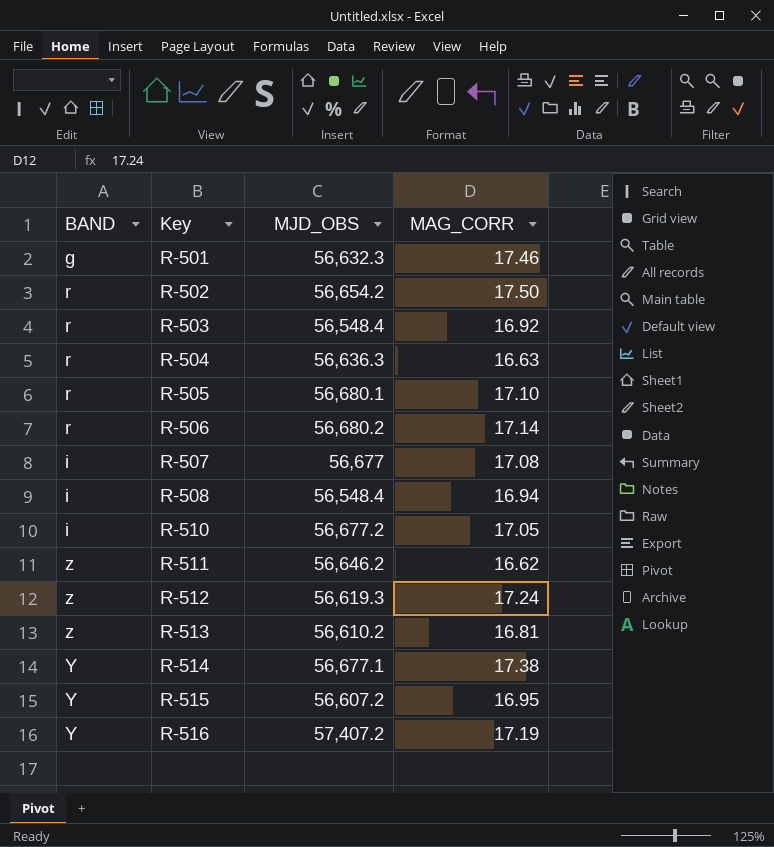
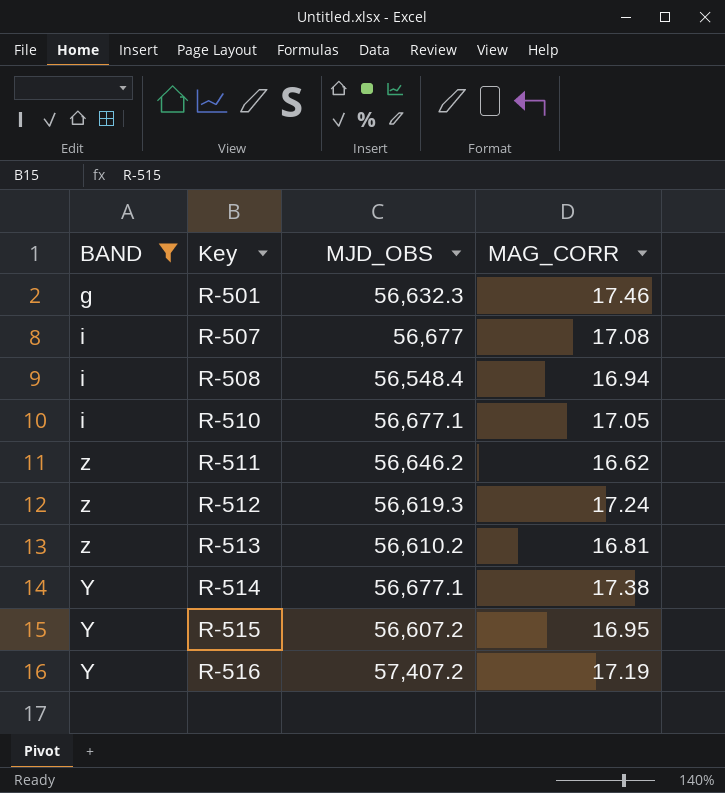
filter: none -> BAND != r
R-510 | MJD_OBS: 56,677.2 -> 56,677.1

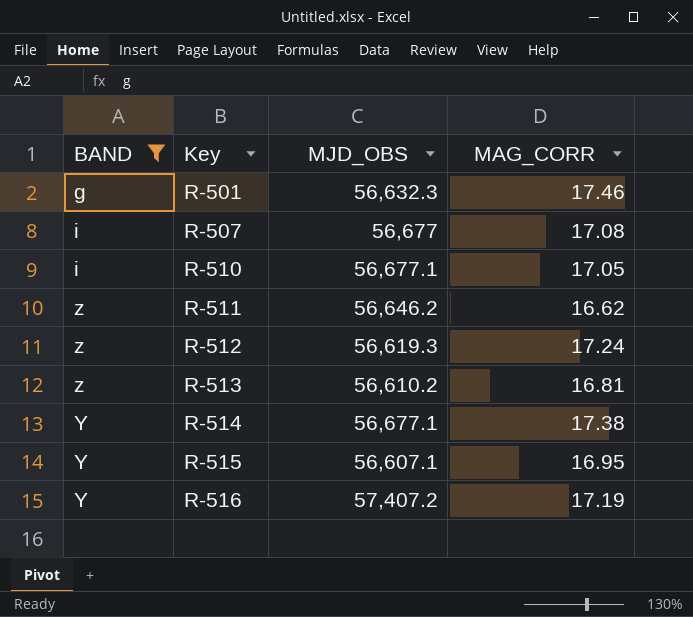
row R-508: i | 56,548.4 | 16.94 -> none
R-515 | MJD_OBS: 56,607.2 -> 56,607.1

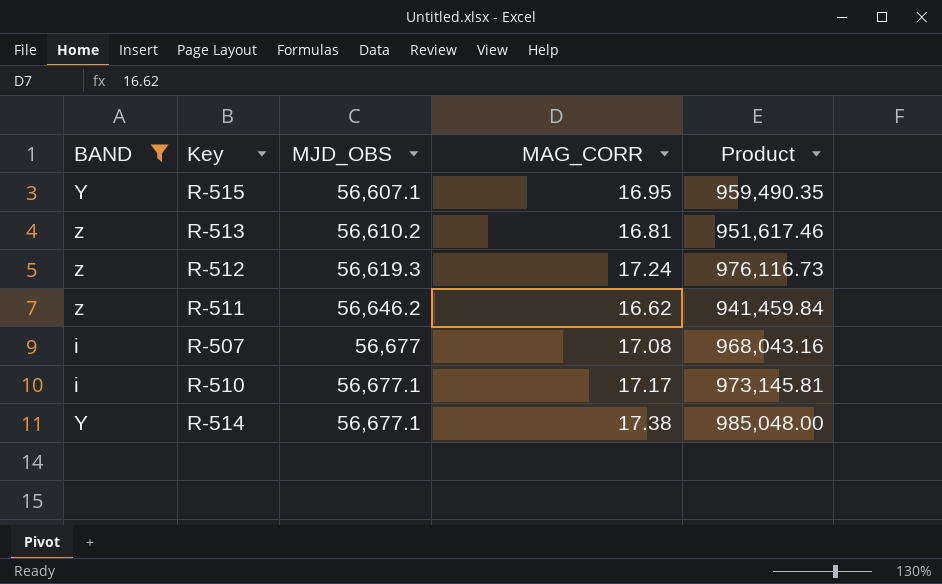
row order: Key ascending -> MJD_OBS ascending
column Product | formula: none -> [MJD_OBS] * [MAG_CORR]
row R-501: g | 56,632.3 | 17.46 -> none
row R-516: Y | 57,407.2 | 17.19 -> none
R-510 | MAG_CORR: 17.05 -> 17.17

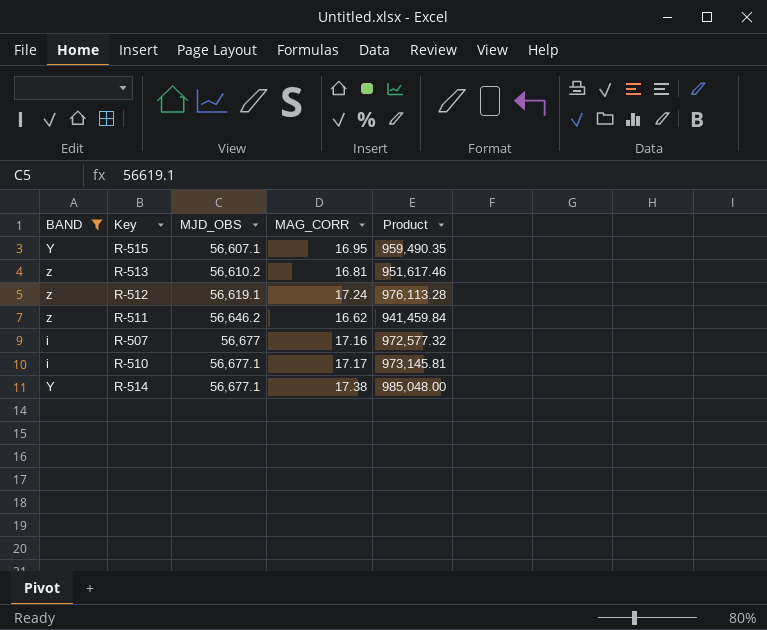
R-512 | MJD_OBS: 56,619.3 -> 56,619.1
R-512 | Product: 976,116.73 -> 976,113.28
R-507 | MAG_CORR: 17.08 -> 17.16
R-507 | Product: 968,043.16 -> 972,577.32

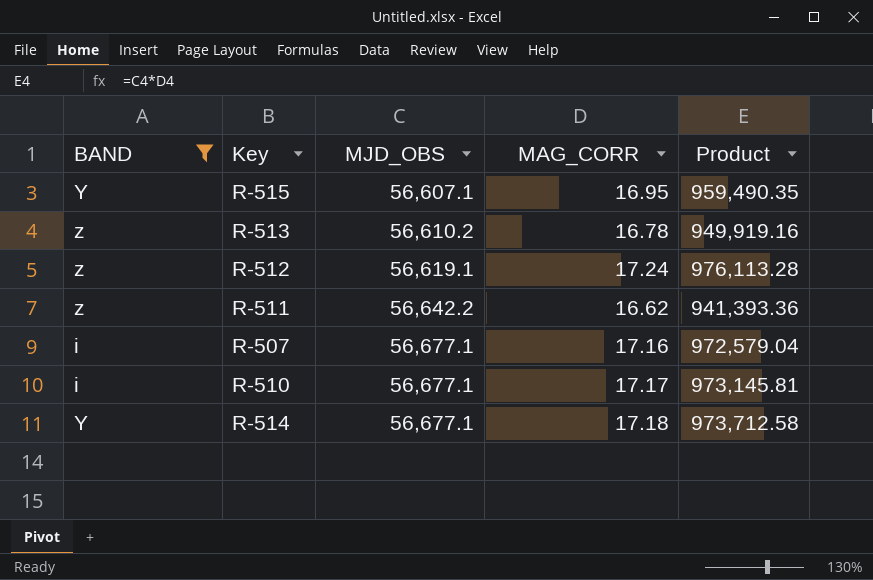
R-513 | MAG_CORR: 16.81 -> 16.78
R-513 | Product: 951,617.46 -> 949,919.16
R-511 | MJD_OBS: 56,646.2 -> 56,642.2
R-511 | Product: 941,459.84 -> 941,393.36
R-507 | MJD_OBS: 56,677 -> 56,677.1
R-507 | Product: 972,577.32 -> 972,579.04
R-514 | MAG_CORR: 17.38 -> 17.18
R-514 | Product: 985,048.00 -> 973,712.58

